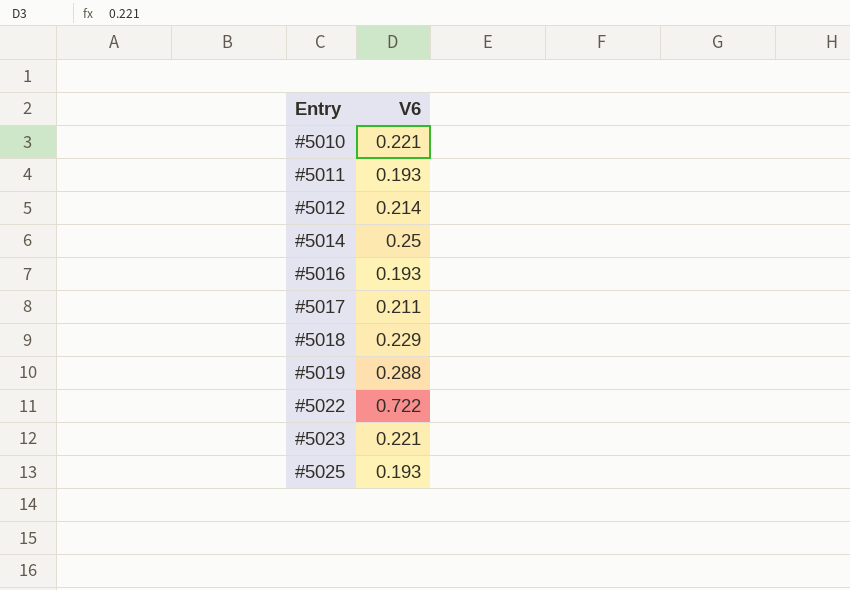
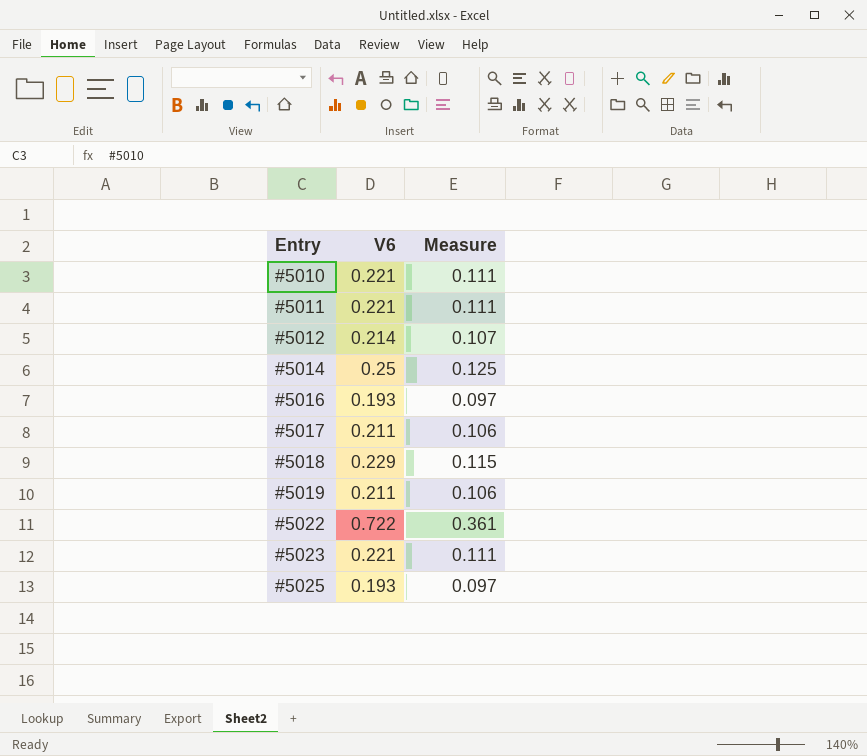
column Measure | formula: none -> [V6] * 0.5
#5011 | V6: 0.193 -> 0.221
#5019 | V6: 0.288 -> 0.211

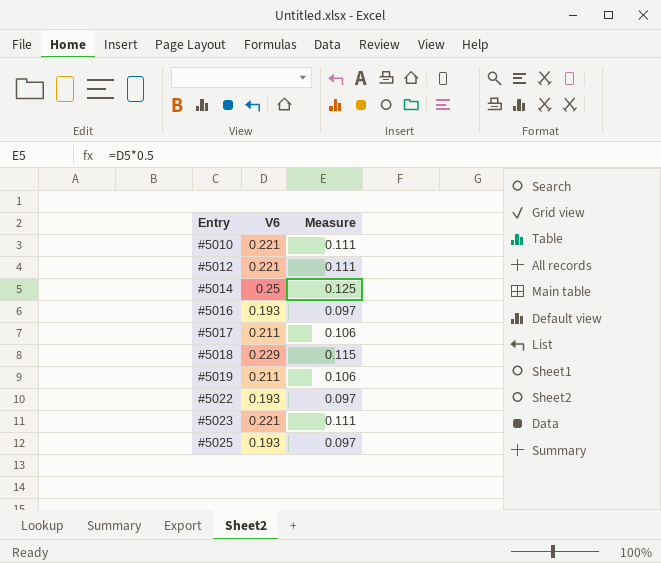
row #5011: 0.221 | 0.111 -> none
#5012 | V6: 0.214 -> 0.221
#5012 | Measure: 0.107 -> 0.111
#5022 | V6: 0.722 -> 0.193
#5022 | Measure: 0.361 -> 0.097

